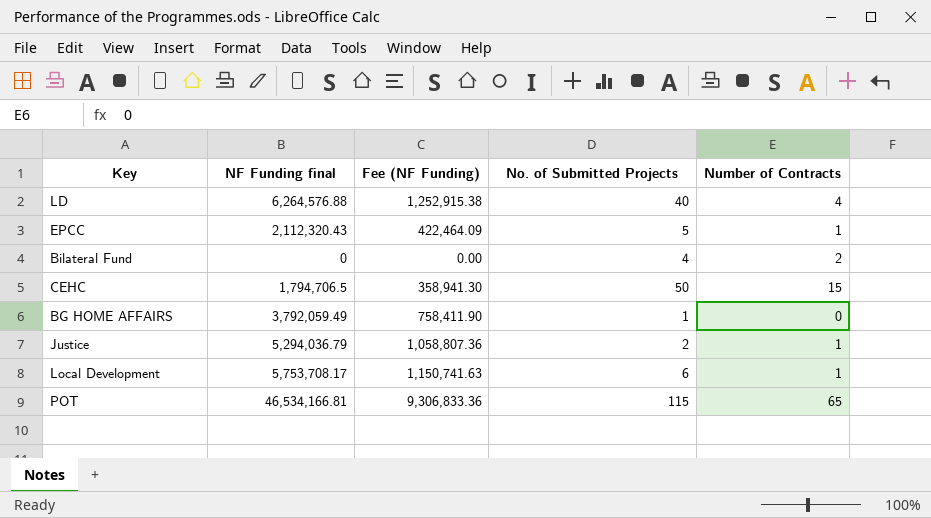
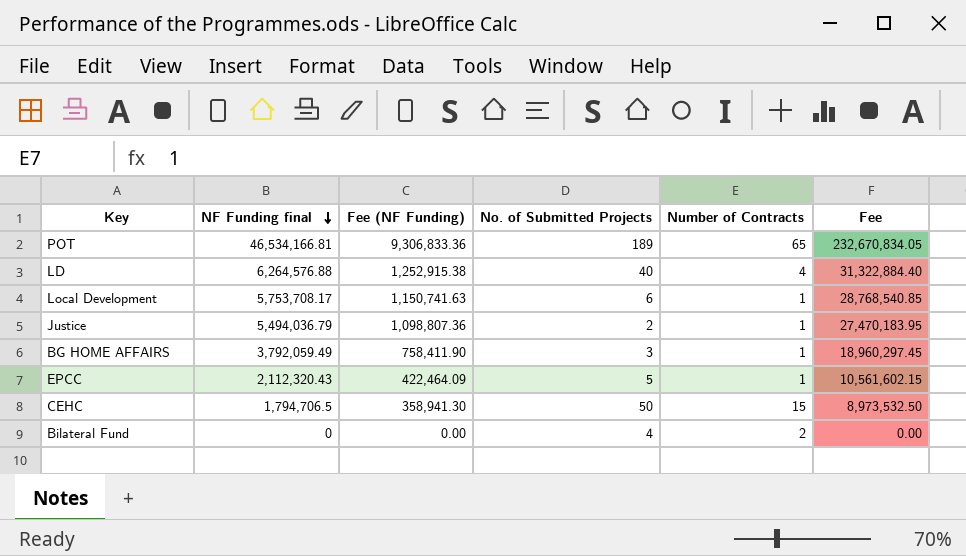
row order: none -> NF Funding final descending
column Fee | formula: none -> [NF Funding final] * 5
POT | No. of Submitted Projects: 115 -> 189
Justice | NF Funding final: 5,294,036.79 -> 5,494,036.79
Justice | Fee (NF Funding): 1,058,807.36 -> 1,098,807.36
BG HOME AFFAIRS | No. of Submitted Projects: 1 -> 3
BG HOME AFFAIRS | Number of Contracts: 0 -> 1

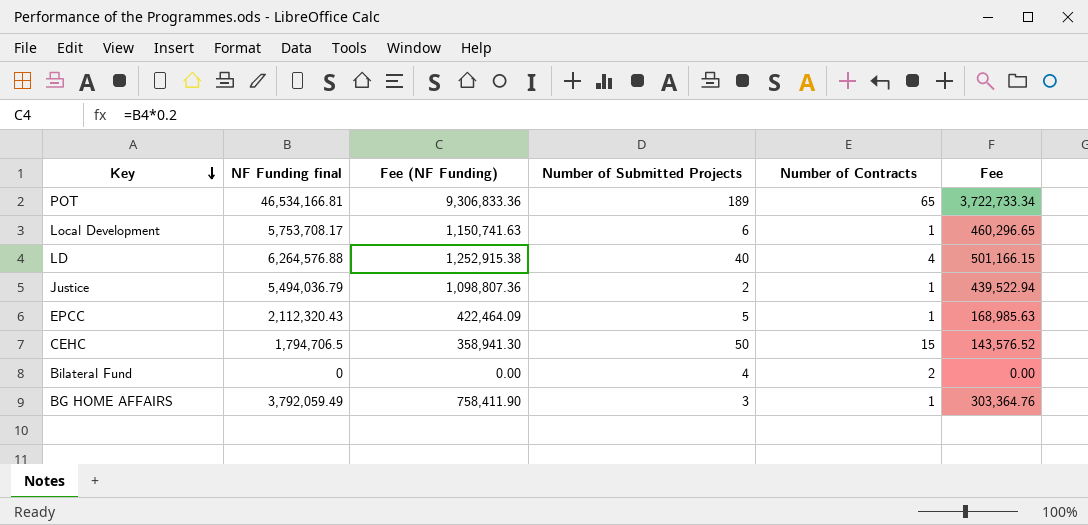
row order: NF Funding final descending -> Key descending
column name: No. of Submitted Projects -> Number of Submitted Projects
column Fee | formula: [NF Funding final] * 5 -> [NF Funding final] * 0.08

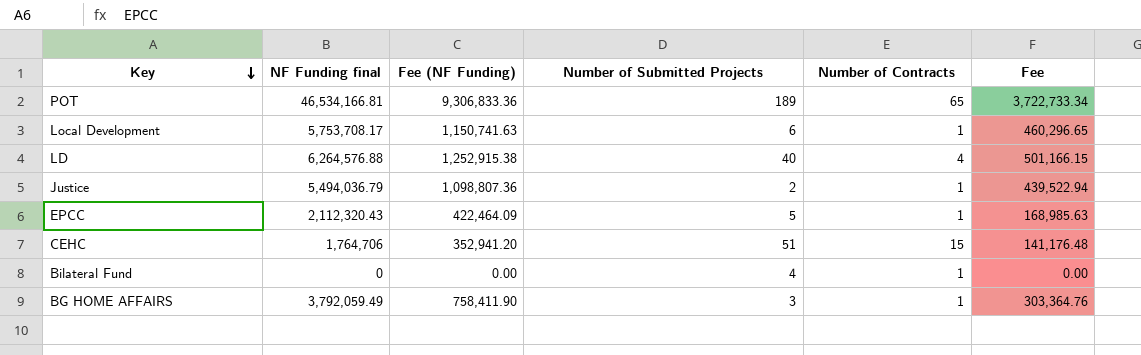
CEHC | NF Funding final: 1,794,706.5 -> 1,764,706
CEHC | Fee (NF Funding): 358,941.30 -> 352,941.20
CEHC | Number of Submitted Projects: 50 -> 51
CEHC | Fee: 143,576.52 -> 141,176.48
Bilateral Fund | Number of Contracts: 2 -> 1

